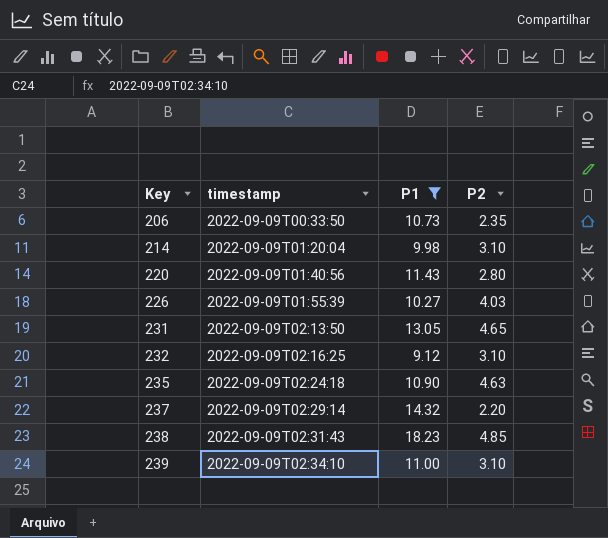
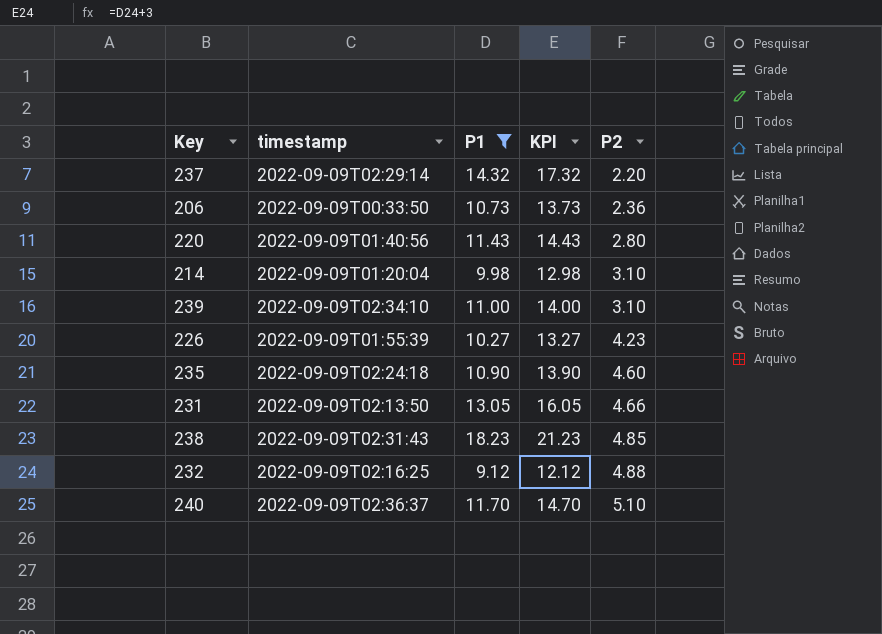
row order: Key ascending -> P2 ascending
column KPI | formula: none -> [P1] + 3
206 | P2: 2.35 -> 2.36
226 | P2: 4.03 -> 4.23
235 | P2: 4.63 -> 4.60
231 | P2: 4.65 -> 4.66
232 | P2: 3.10 -> 4.88
row 240: none -> 2022-09-09T02:36:37 | 11.70 | 14.70 | 5.10

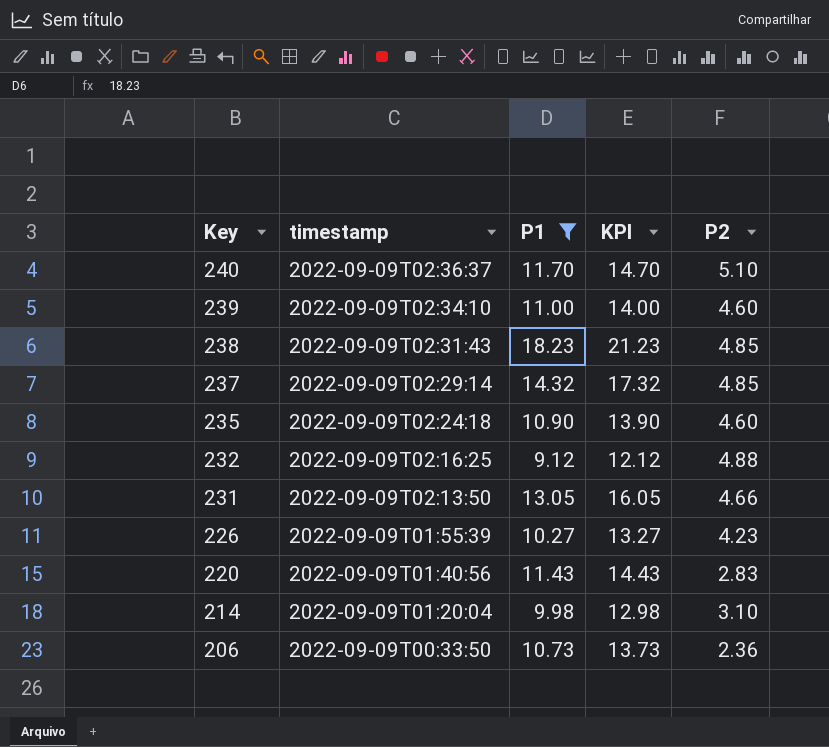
row order: P2 ascending -> Key descending
239 | P2: 3.10 -> 4.60
237 | P2: 2.20 -> 4.85
220 | P2: 2.80 -> 2.83

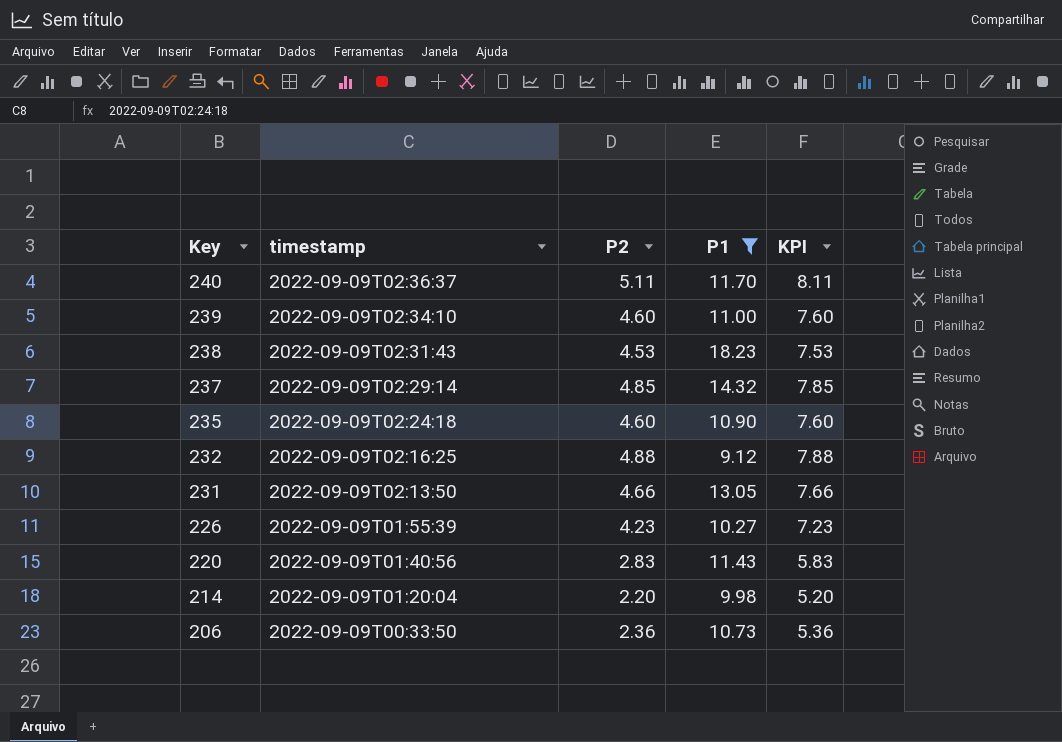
column P2 | position: 5 -> 3
column KPI | formula: [P1] + 3 -> [P2] + 3
240 | P2: 5.10 -> 5.11
238 | P2: 4.85 -> 4.53
214 | P2: 3.10 -> 2.20

